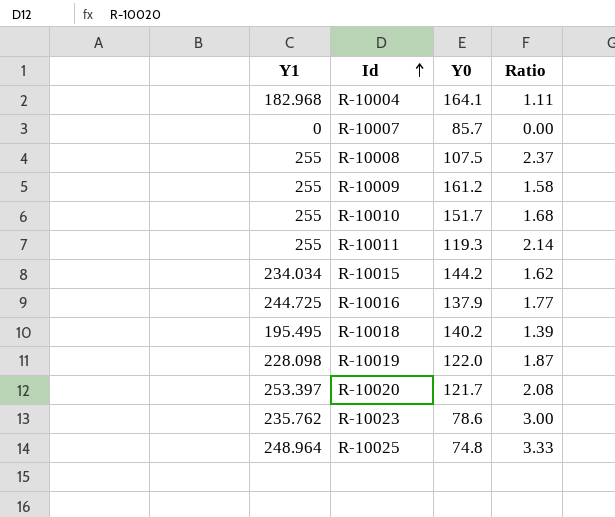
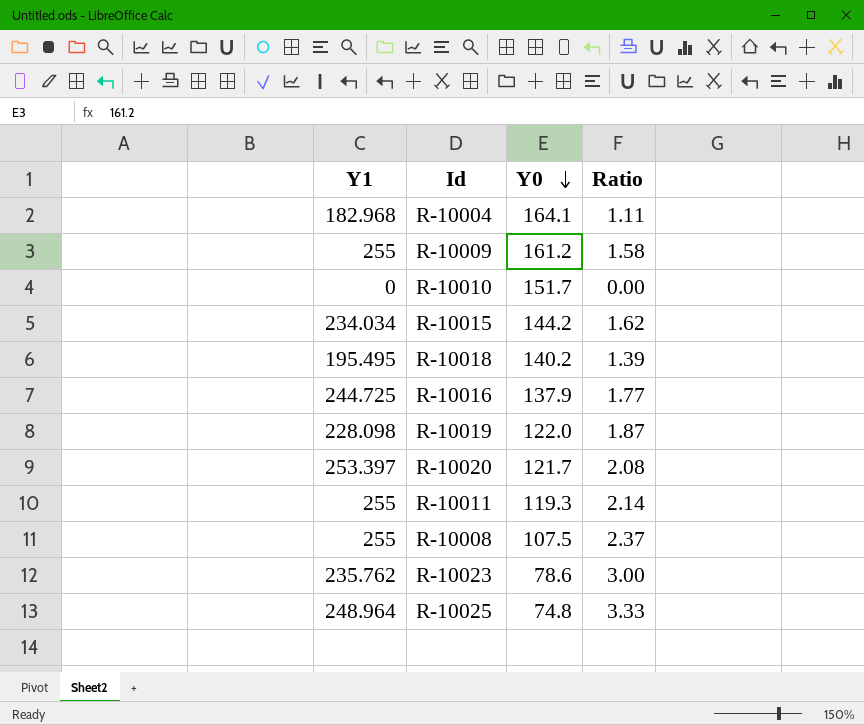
row order: Id ascending -> Y0 descending
row R-10007: 0 | 85.7 | 0.00 -> none
R-10010 | Y1: 255 -> 0
R-10010 | Ratio: 1.68 -> 0.00

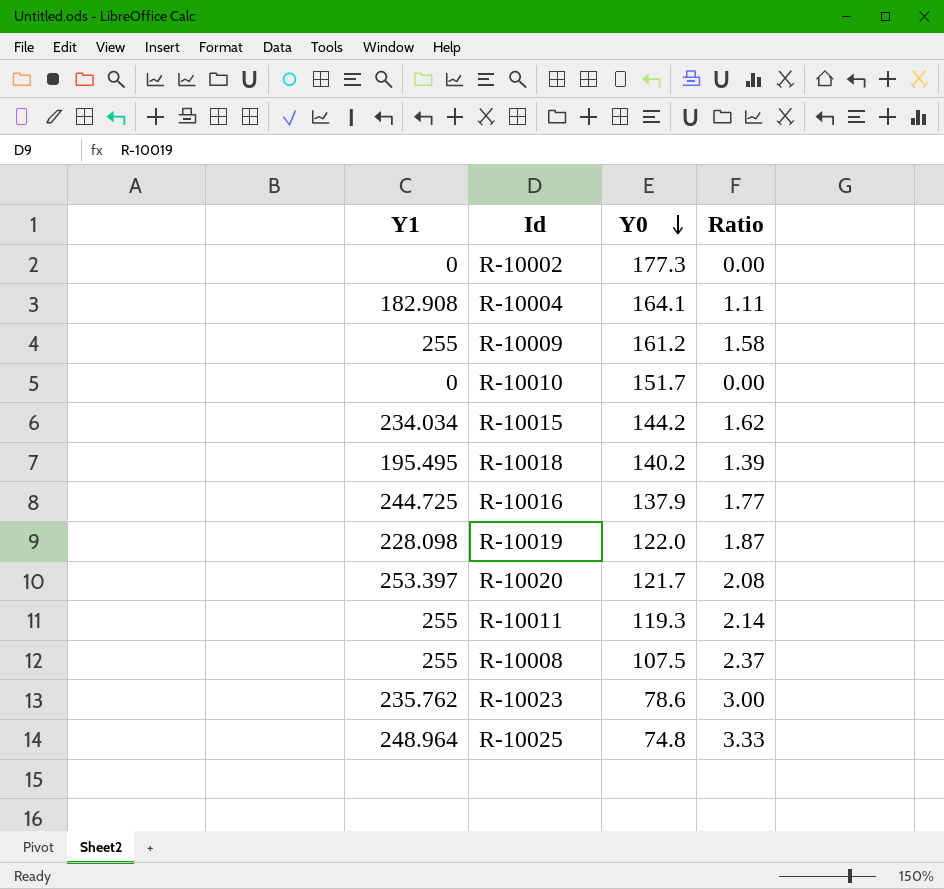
row R-10002: none -> 0 | 177.3 | 0.00
R-10004 | Y1: 182.968 -> 182.908

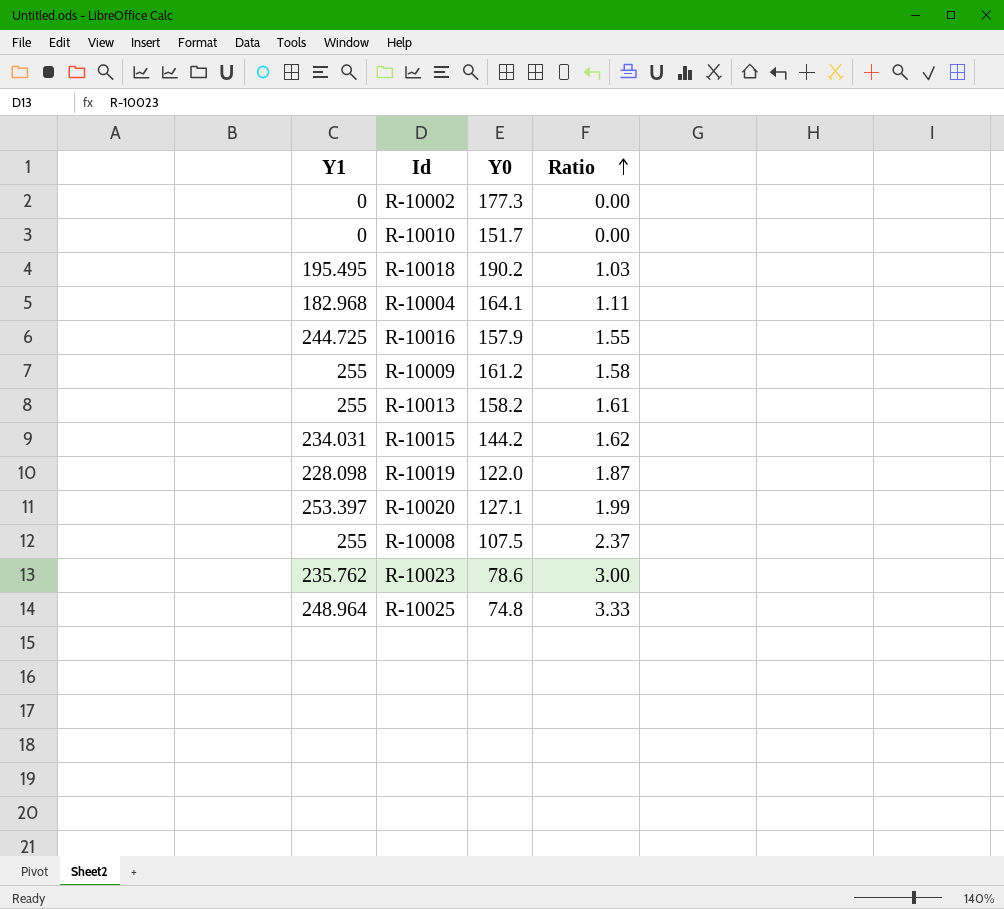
row order: Y0 descending -> Ratio ascending
row R-10011: 255 | 119.3 | 2.14 -> none
R-10018 | Y0: 140.2 -> 190.2
R-10018 | Ratio: 1.39 -> 1.03
R-10004 | Y1: 182.908 -> 182.968
R-10016 | Y0: 137.9 -> 157.9
R-10016 | Ratio: 1.77 -> 1.55
row R-10013: none -> 255 | 158.2 | 1.61
R-10015 | Y1: 234.034 -> 234.031
R-10020 | Y0: 121.7 -> 127.1
R-10020 | Ratio: 2.08 -> 1.99

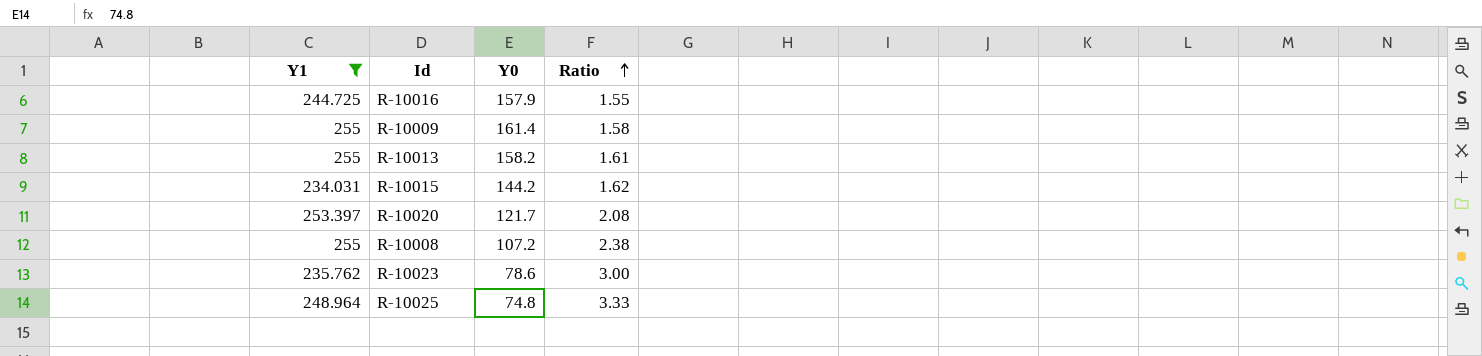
filter: none -> Y1 >= 234.031
R-10009 | Y0: 161.2 -> 161.4
R-10020 | Y0: 127.1 -> 121.7
R-10020 | Ratio: 1.99 -> 2.08
R-10008 | Y0: 107.5 -> 107.2
R-10008 | Ratio: 2.37 -> 2.38

